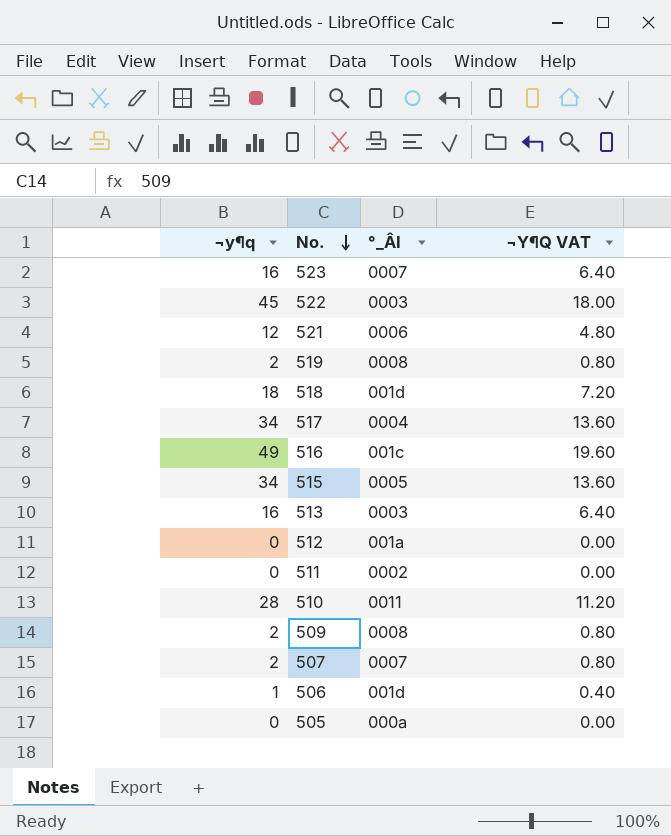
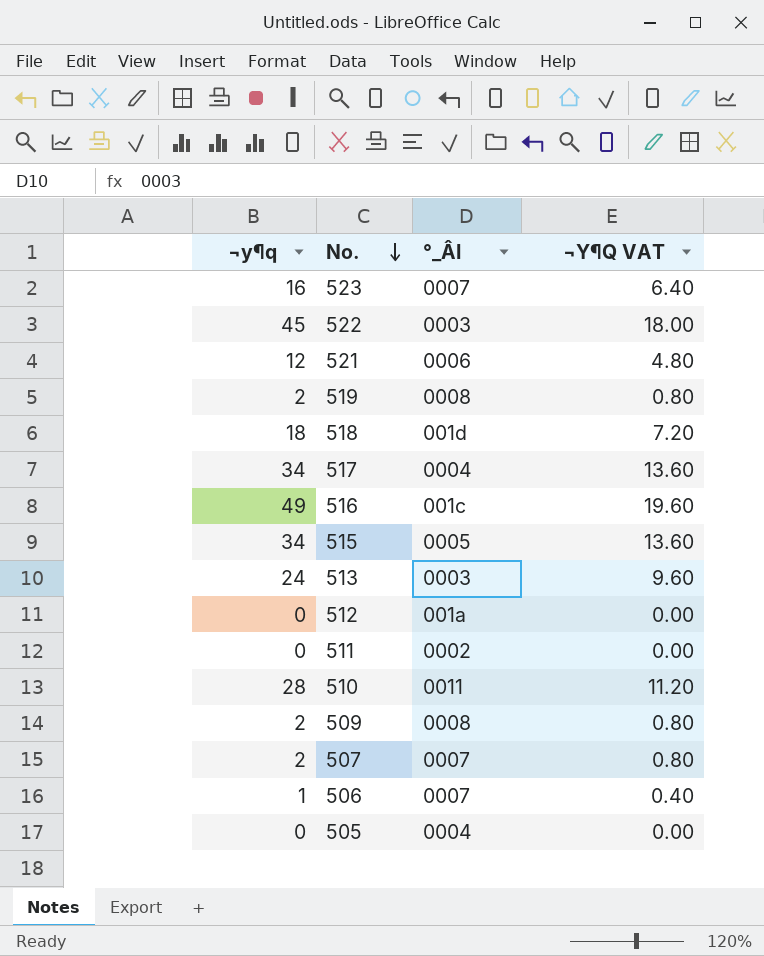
513 | ¬y¶q: 16 -> 24
513 | ¬Y¶Q VAT: 6.40 -> 9.60
506 | °_ÂI: 001d -> 0007
505 | °_ÂI: 000a -> 0004

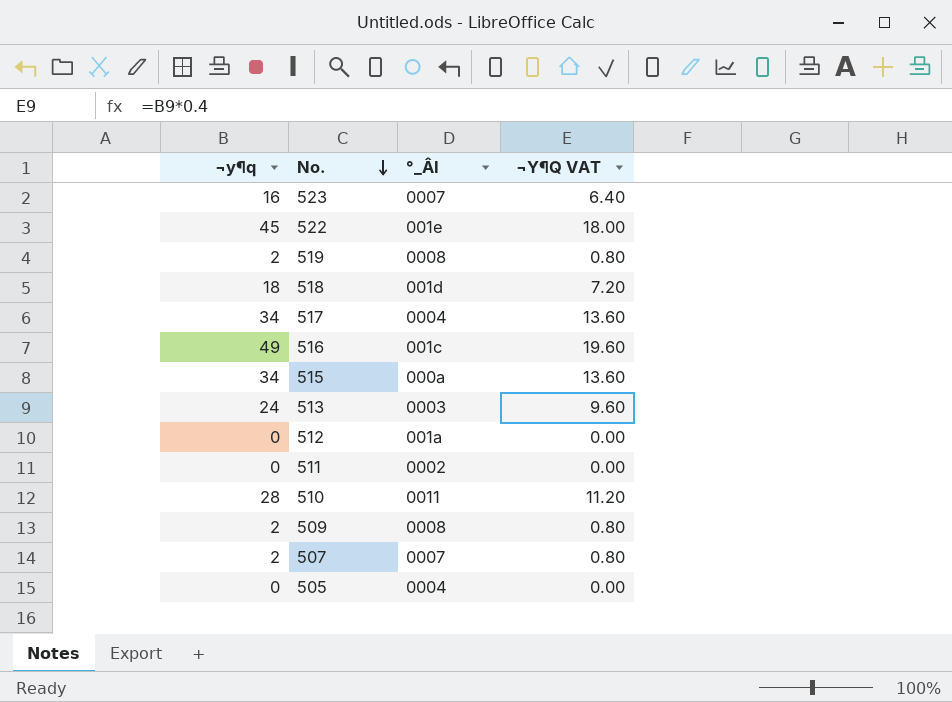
row 521: 12 | 0006 | 4.80 -> none
row 506: 1 | 0007 | 0.40 -> none
522 | °_ÂI: 0003 -> 001e
515 | °_ÂI: 0005 -> 000a

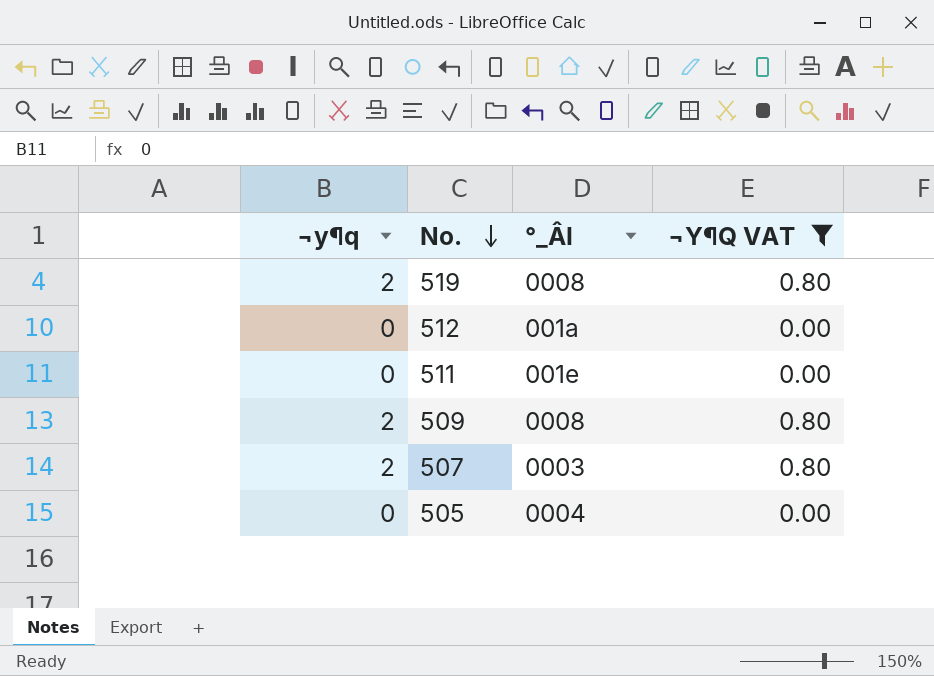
filter: none -> ¬Y¶Q VAT <= 0.80
511 | °_ÂI: 0002 -> 001e
507 | °_ÂI: 0007 -> 0003

